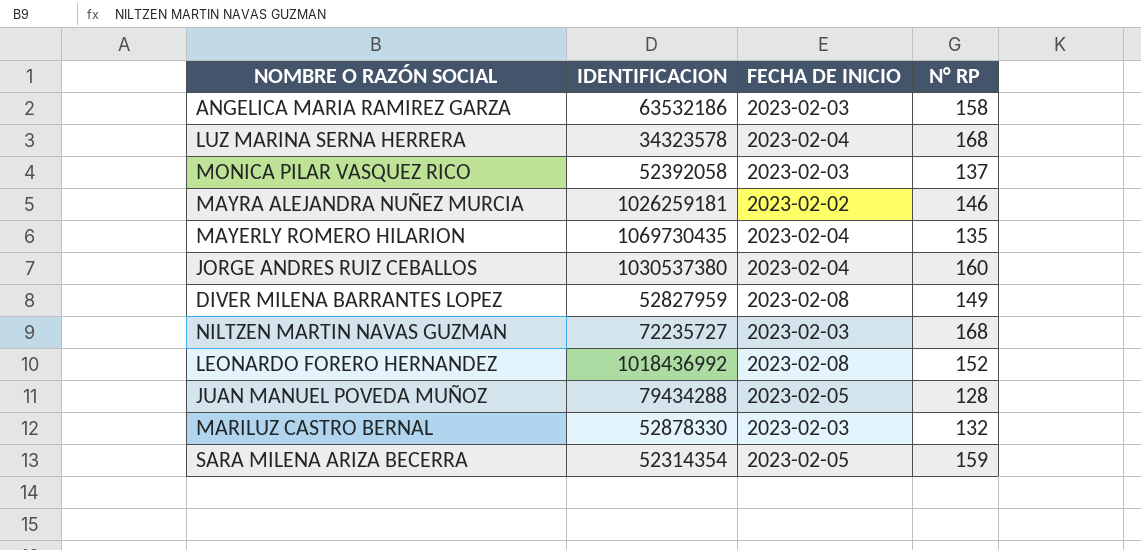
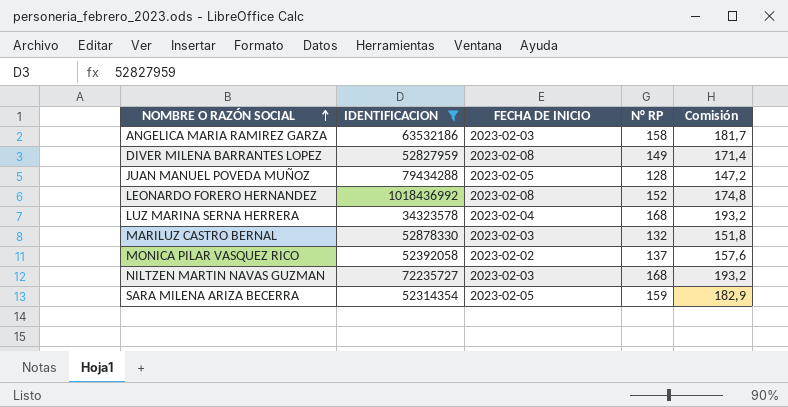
filter: none -> IDENTIFICACION <= 1018436992
row order: none -> NOMBRE O RAZÓN SOCIAL ascending
column Comisión | formula: none -> [N° RP] * 1,15
MONICA PILAR VASQUEZ RICO | FECHA DE INICIO: 2023-02-03 -> 2023-02-02

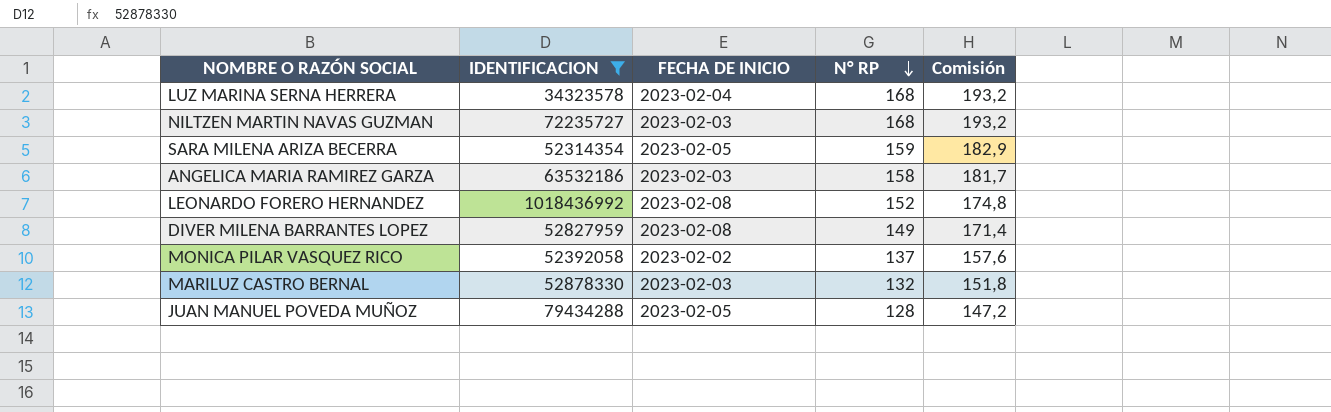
row order: NOMBRE O RAZÓN SOCIAL ascending -> N° RP descending

